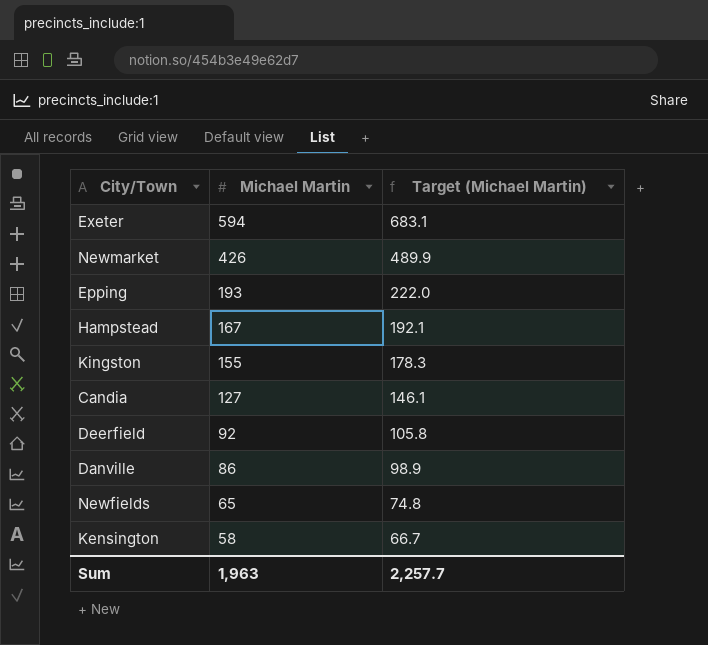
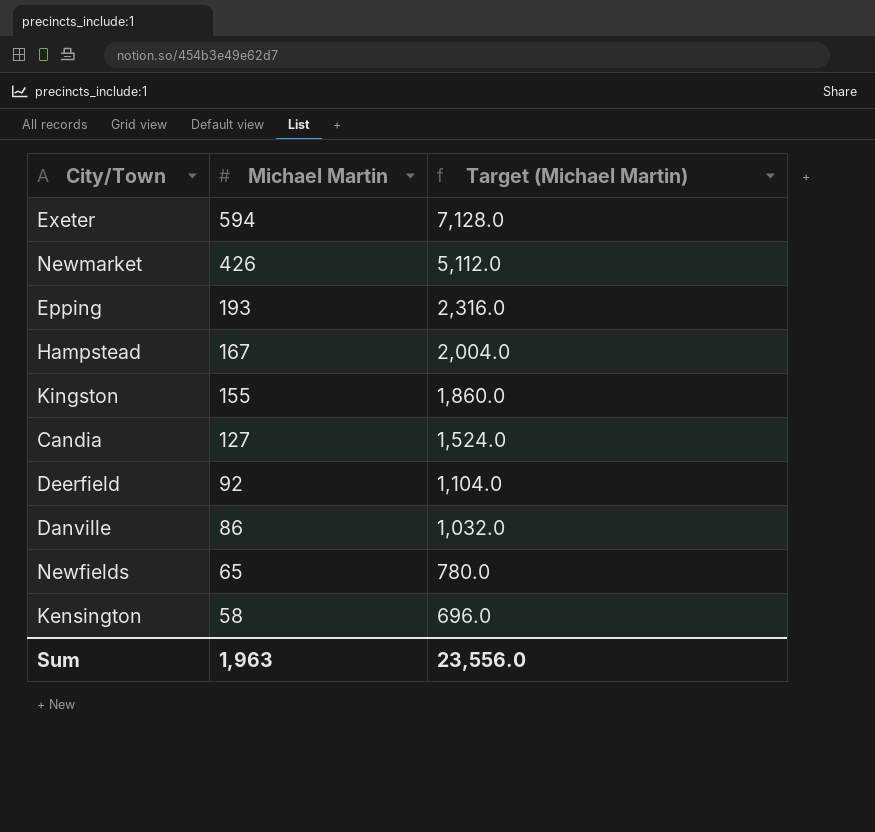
column Target (Michael Martin) | formula: [Michael Martin] * 1.15 -> [Michael Martin] * 12
Sum | Target (Michael Martin): 2,257.7 -> 23,556.0

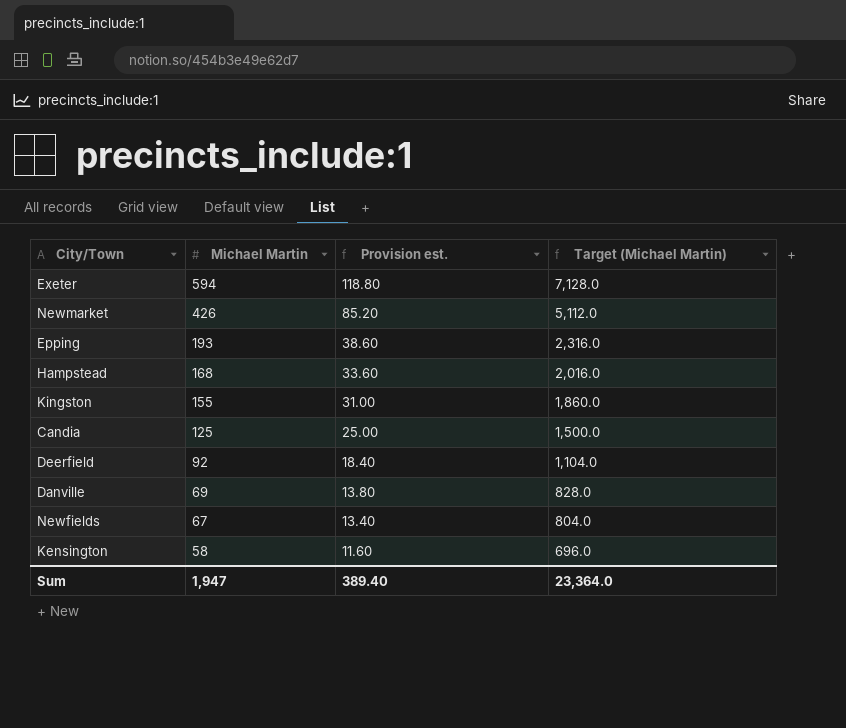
column Provision est. | formula: none -> [Michael Martin] * 0.2
Hampstead | Michael Martin: 167 -> 168
Hampstead | Target (Michael Martin): 2,004.0 -> 2,016.0
Candia | Michael Martin: 127 -> 125
Candia | Target (Michael Martin): 1,524.0 -> 1,500.0
Danville | Michael Martin: 86 -> 69
Danville | Target (Michael Martin): 1,032.0 -> 828.0
Newfields | Michael Martin: 65 -> 67
Newfields | Target (Michael Martin): 780.0 -> 804.0
Sum | Michael Martin: 1,963 -> 1,947
Sum | Target (Michael Martin): 23,556.0 -> 23,364.0

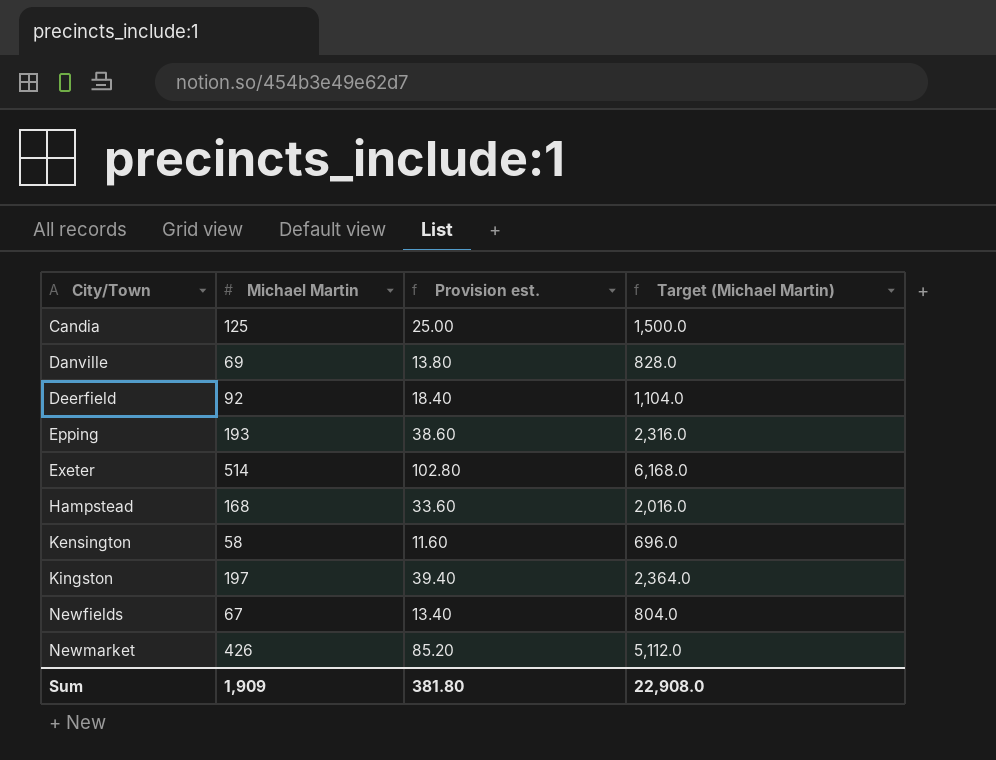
row order: Michael Martin descending -> City/Town ascending
Exeter | Michael Martin: 594 -> 514
Exeter | Provision est.: 118.80 -> 102.80
Exeter | Target (Michael Martin): 7,128.0 -> 6,168.0
Kingston | Michael Martin: 155 -> 197
Kingston | Provision est.: 31.00 -> 39.40
Kingston | Target (Michael Martin): 1,860.0 -> 2,364.0
Sum | Michael Martin: 1,947 -> 1,909
Sum | Provision est.: 389.40 -> 381.80
Sum | Target (Michael Martin): 23,364.0 -> 22,908.0

